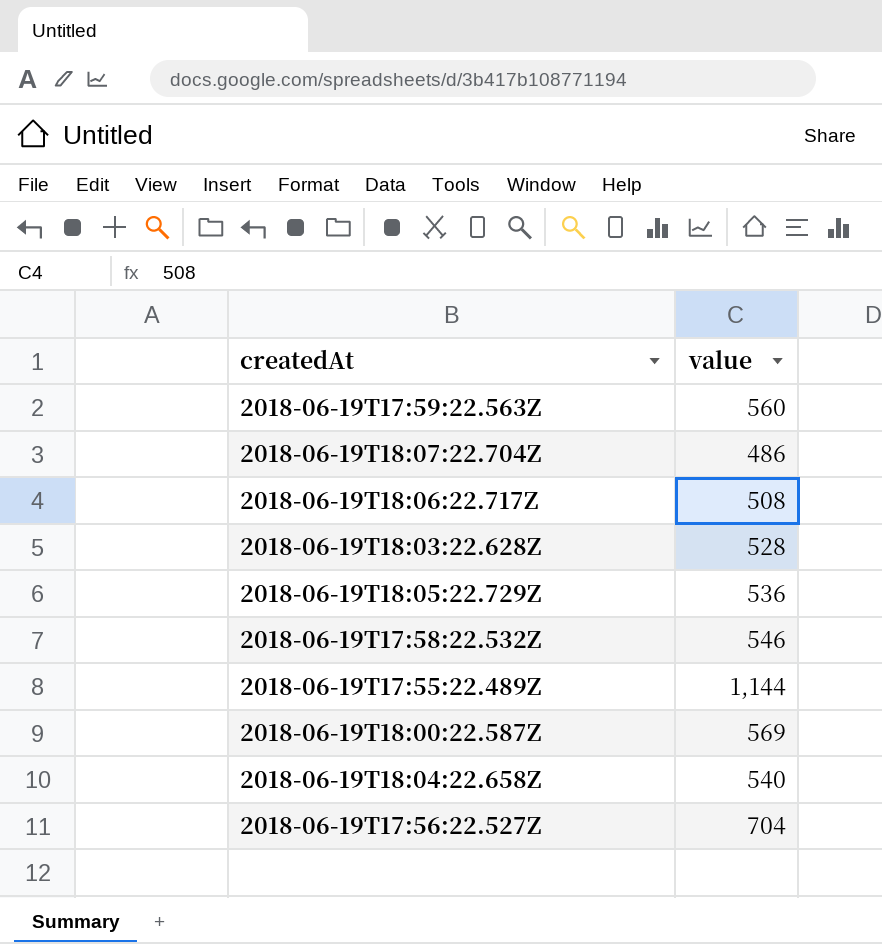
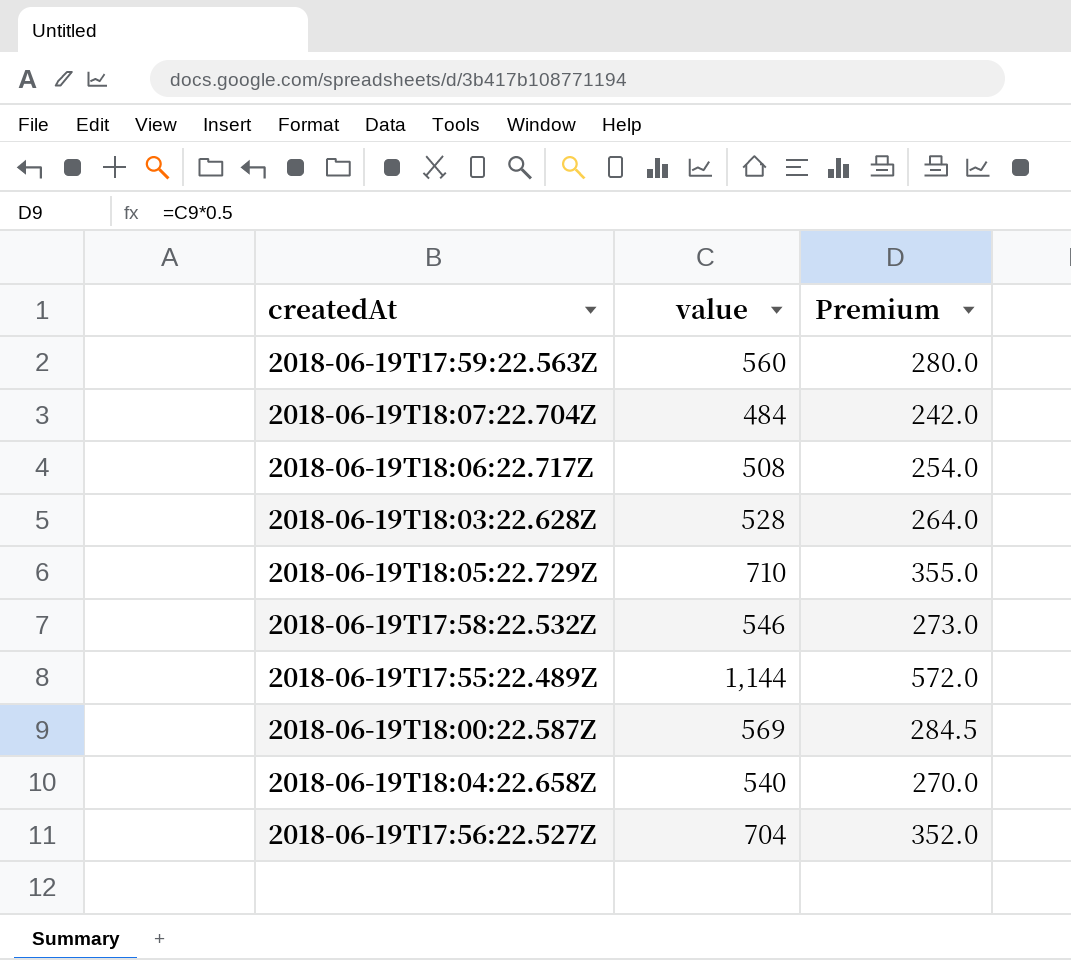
column Premium | formula: none -> [value] * 0.5
2018-06-19T18:07:22.704Z | value: 486 -> 484
2018-06-19T18:05:22.729Z | value: 536 -> 710

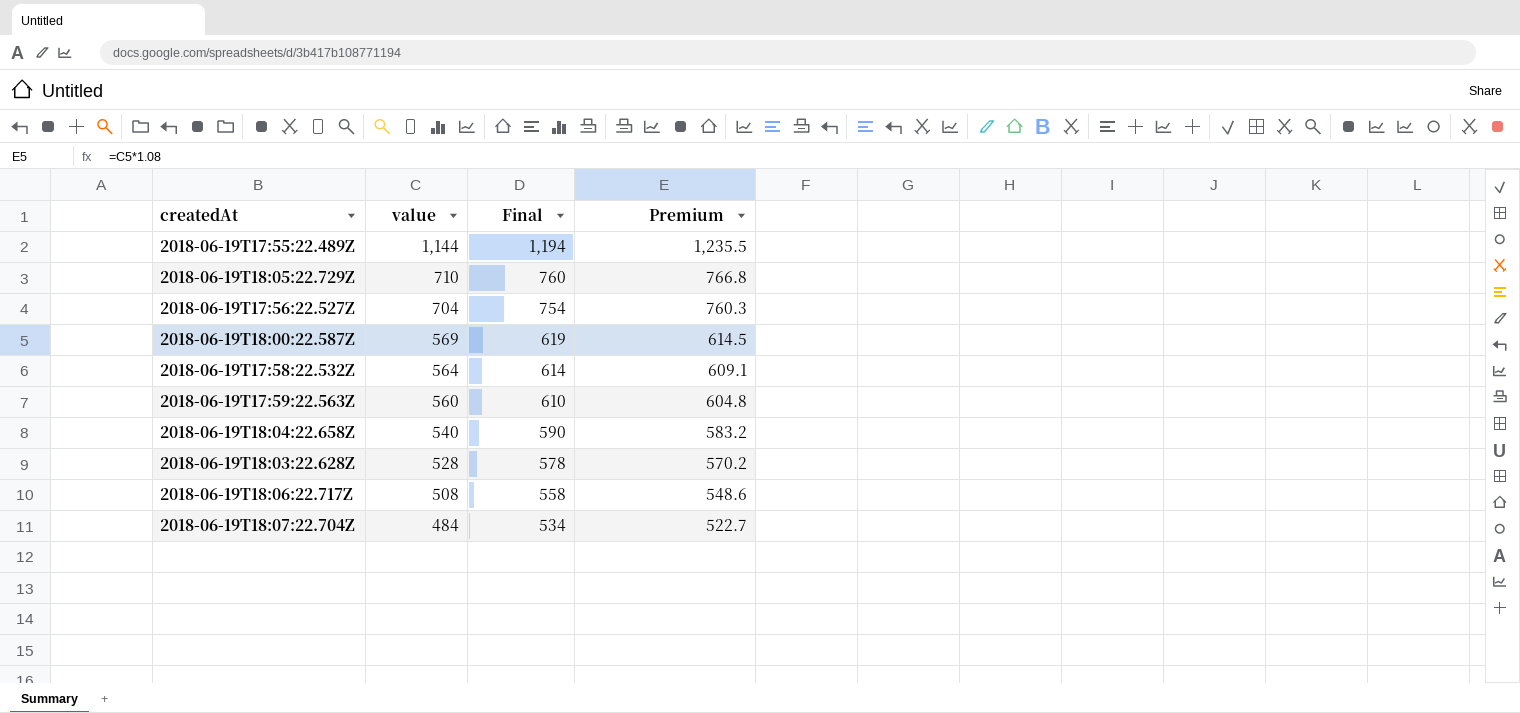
row order: none -> value descending
column Final | formula: none -> [value] + 50
column Premium | formula: [value] * 0.5 -> [value] * 1.08
2018-06-19T17:58:22.532Z | value: 546 -> 564

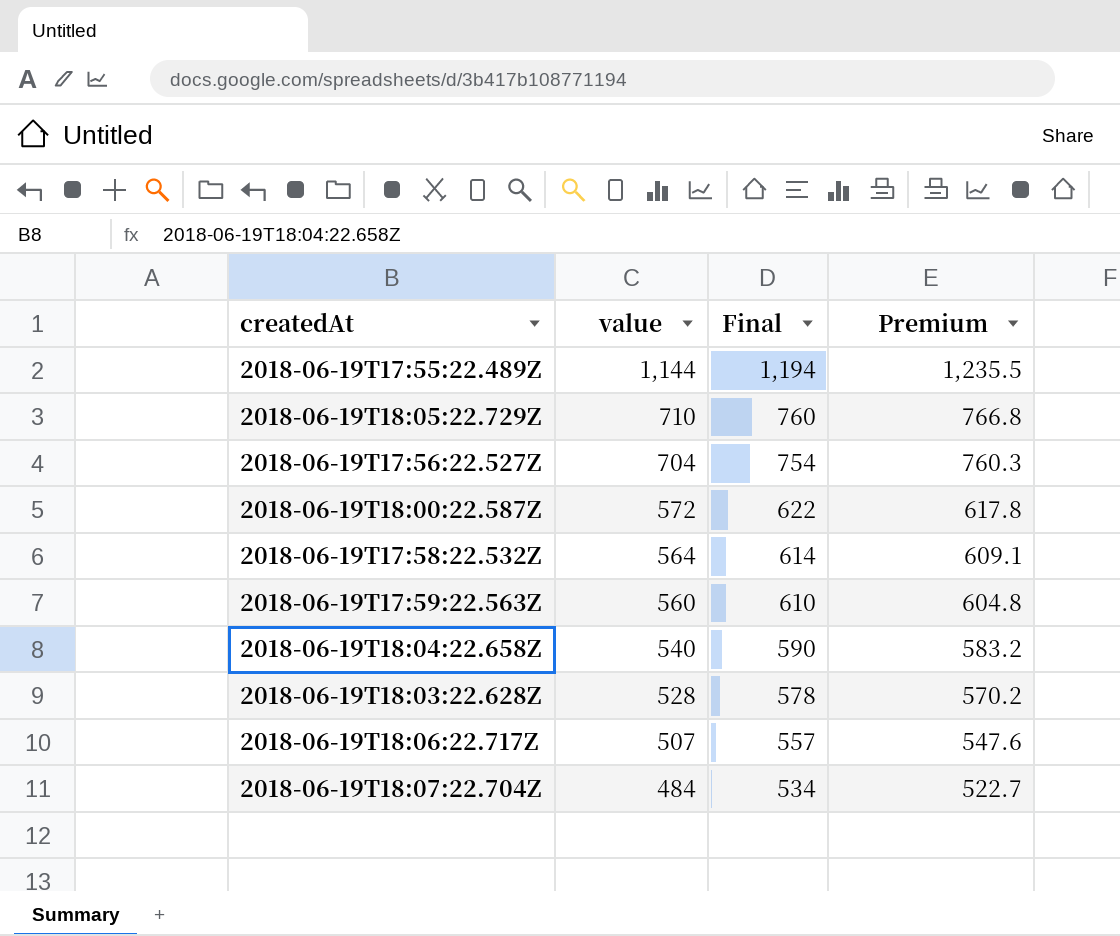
2018-06-19T18:00:22.587Z | value: 569 -> 572
2018-06-19T18:00:22.587Z | Final: 619 -> 622
2018-06-19T18:00:22.587Z | Premium: 614.5 -> 617.8
2018-06-19T18:06:22.717Z | value: 508 -> 507
2018-06-19T18:06:22.717Z | Final: 558 -> 557
2018-06-19T18:06:22.717Z | Premium: 548.6 -> 547.6

